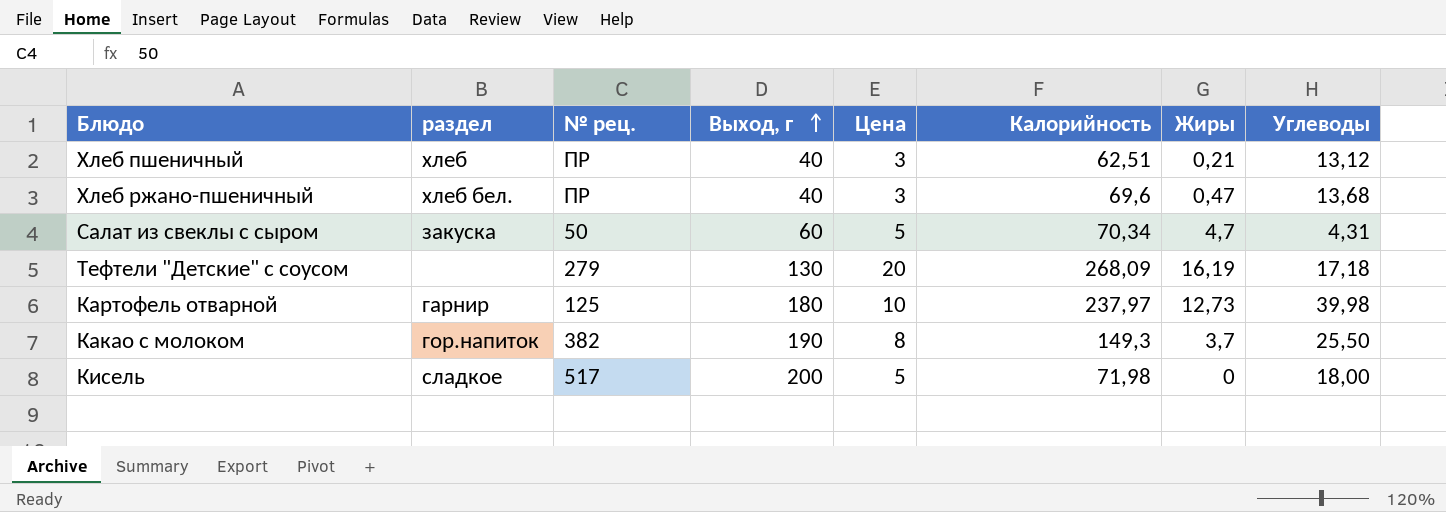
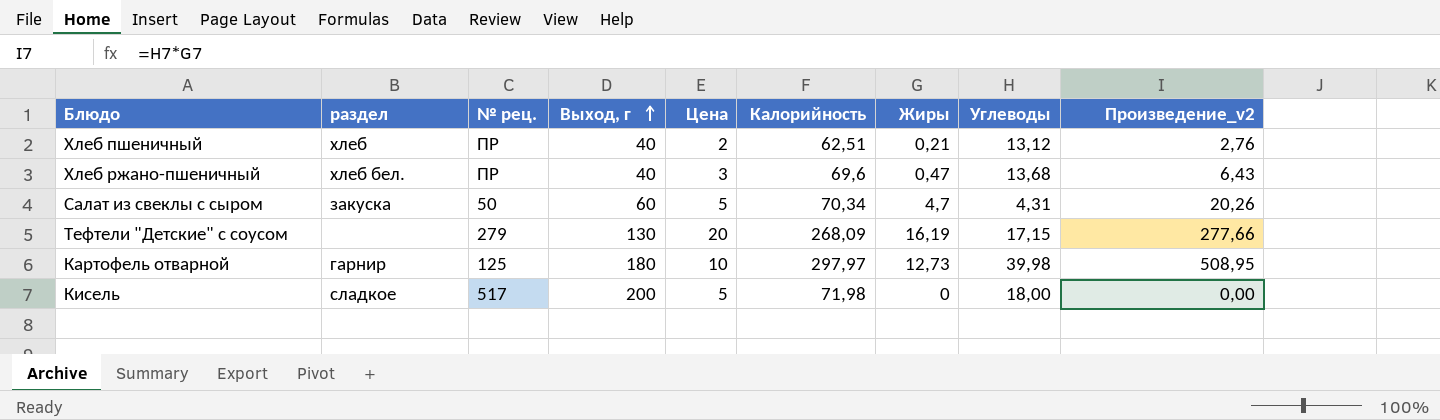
column Произведение_v2 | formula: none -> [Жиры] * [Углеводы]
row Какао с молоком: гор.напиток | 382 | 190 | 8 | 149,3 | 3,7 | 25,50 -> none
Хлеб пшеничный | Цена: 3 -> 2
Тефтели "Детские" с соусом | Углеводы: 17,18 -> 17,15
Картофель отварной | Калорийность: 237,97 -> 297,97

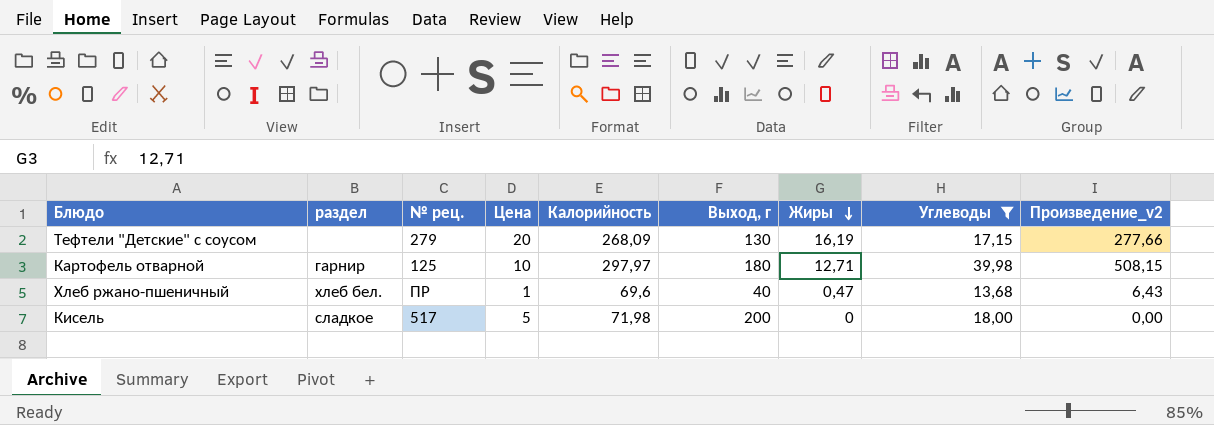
filter: none -> Углеводы >= 13,68
row order: Выход, г ascending -> Жиры descending
column Выход, г | position: 4 -> 6
Картофель отварной | Жиры: 12,73 -> 12,71
Картофель отварной | Произведение_v2: 508,95 -> 508,15
Хлеб ржано-пшеничный | Цена: 3 -> 1

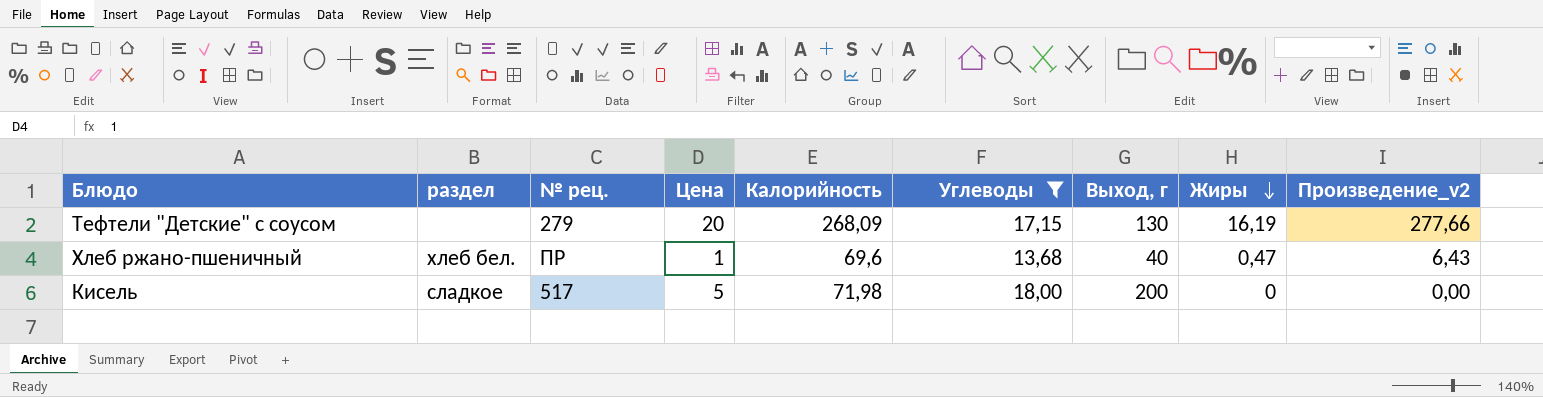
column Углеводы | position: 8 -> 6
row Картофель отварной: гарнир | 125 | 10 | 297,97 | 180 | 12,71 | 39,98 | 508,15 -> none

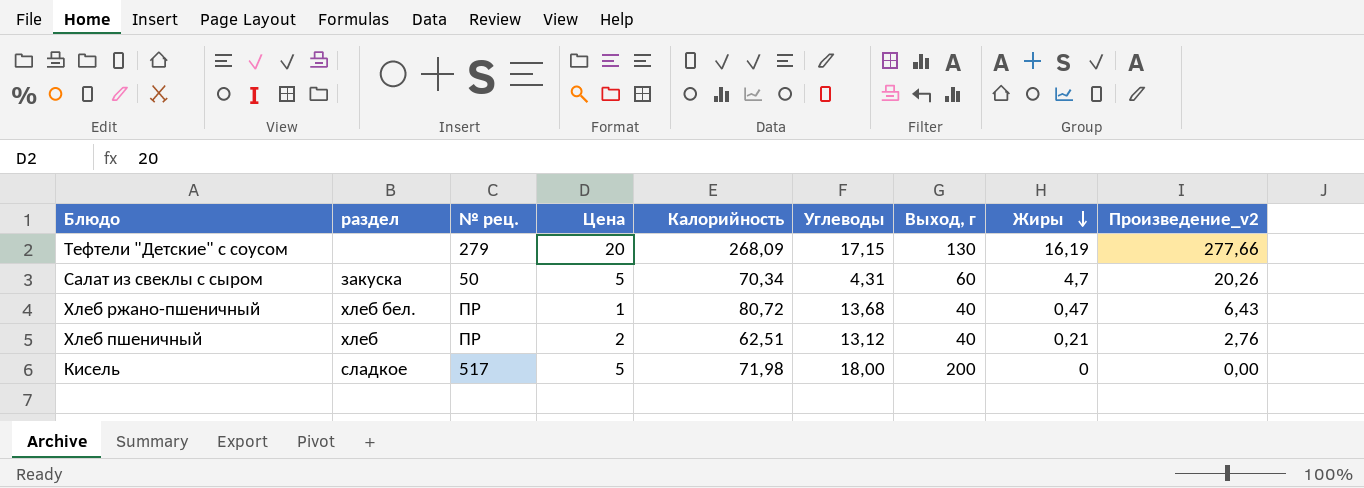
filter: Углеводы >= 13,68 -> none
Хлеб ржано-пшеничный | Калорийность: 69,6 -> 80,72

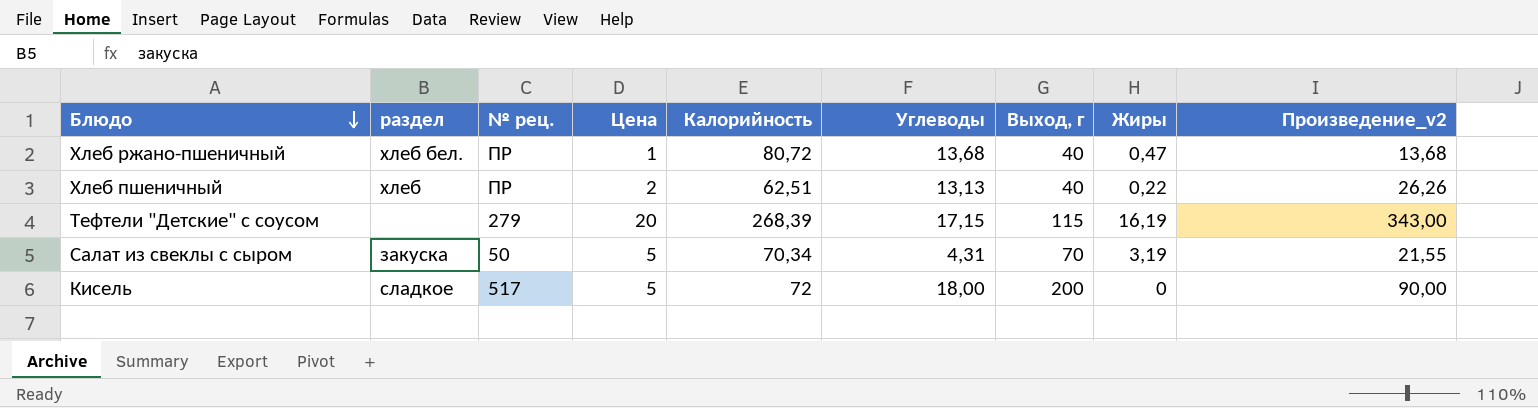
row order: Жиры descending -> Блюдо descending
column Произведение_v2 | formula: [Углеводы] * [Жиры] -> [Цена] * [Углеводы]
Хлеб пшеничный | Углеводы: 13,12 -> 13,13
Хлеб пшеничный | Жиры: 0,21 -> 0,22
Тефтели "Детские" с соусом | Калорийность: 268,09 -> 268,39
Тефтели "Детские" с соусом | Выход, г: 130 -> 115
Салат из свеклы с сыром | Выход, г: 60 -> 70
Салат из свеклы с сыром | Жиры: 4,7 -> 3,19
Кисель | Калорийность: 71,98 -> 72

